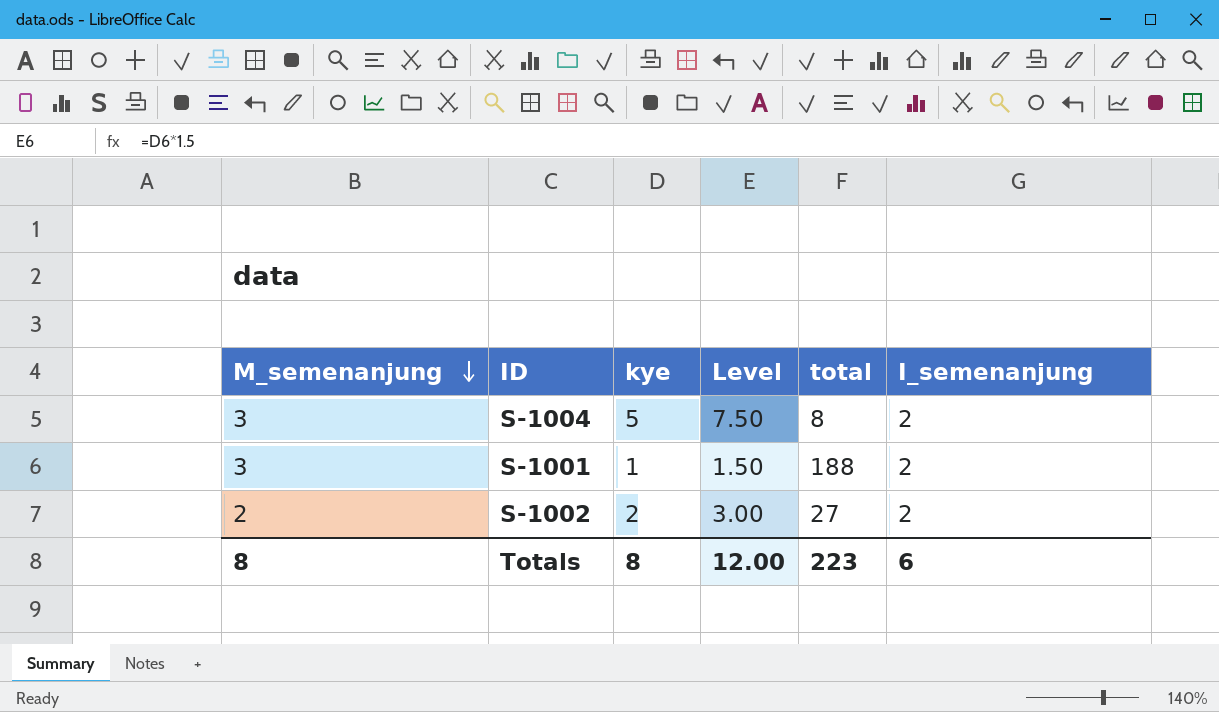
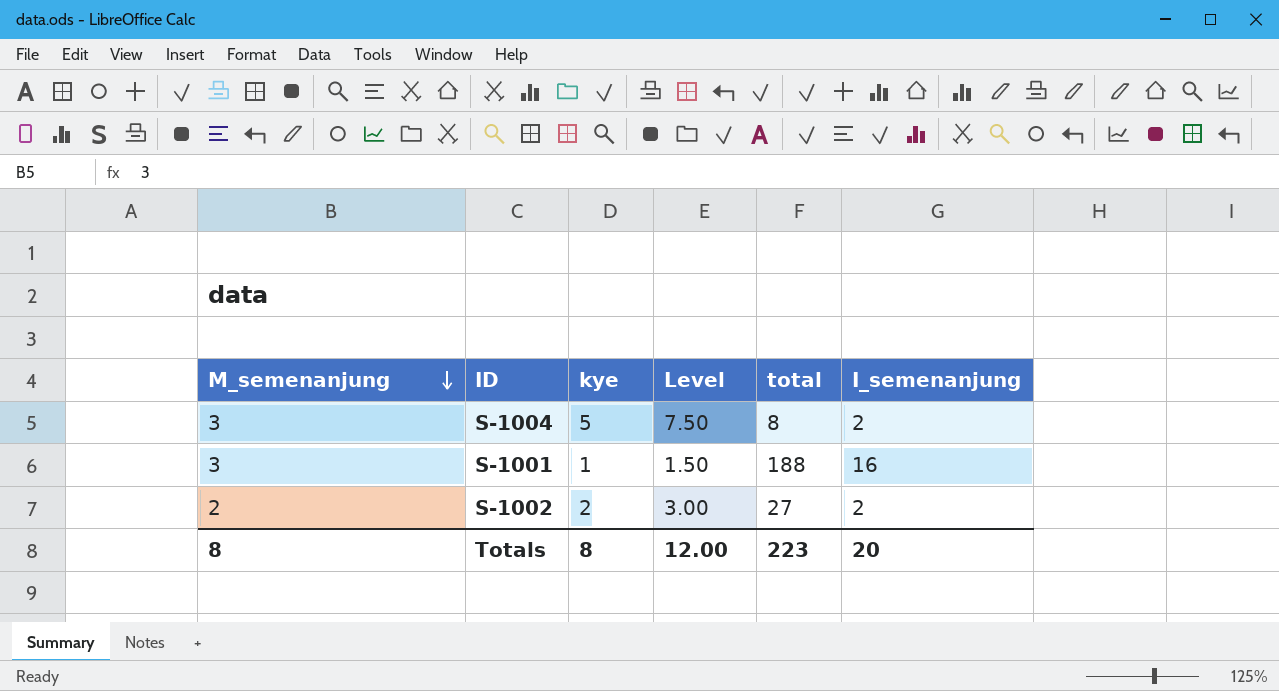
S-1001 | I_semenanjung: 2 -> 16
Totals | I_semenanjung: 6 -> 20

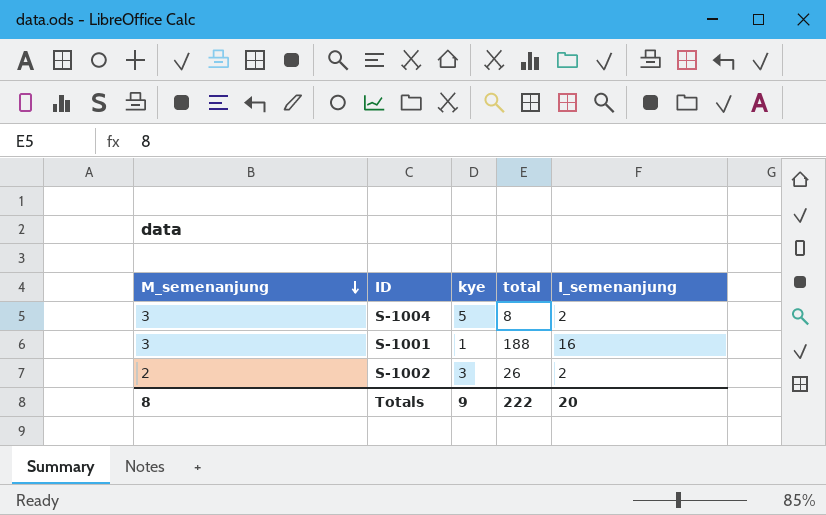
column Level | formula: [kye] * 1.5 -> none
S-1002 | kye: 2 -> 3
S-1002 | total: 27 -> 26
Totals | kye: 8 -> 9
Totals | total: 223 -> 222

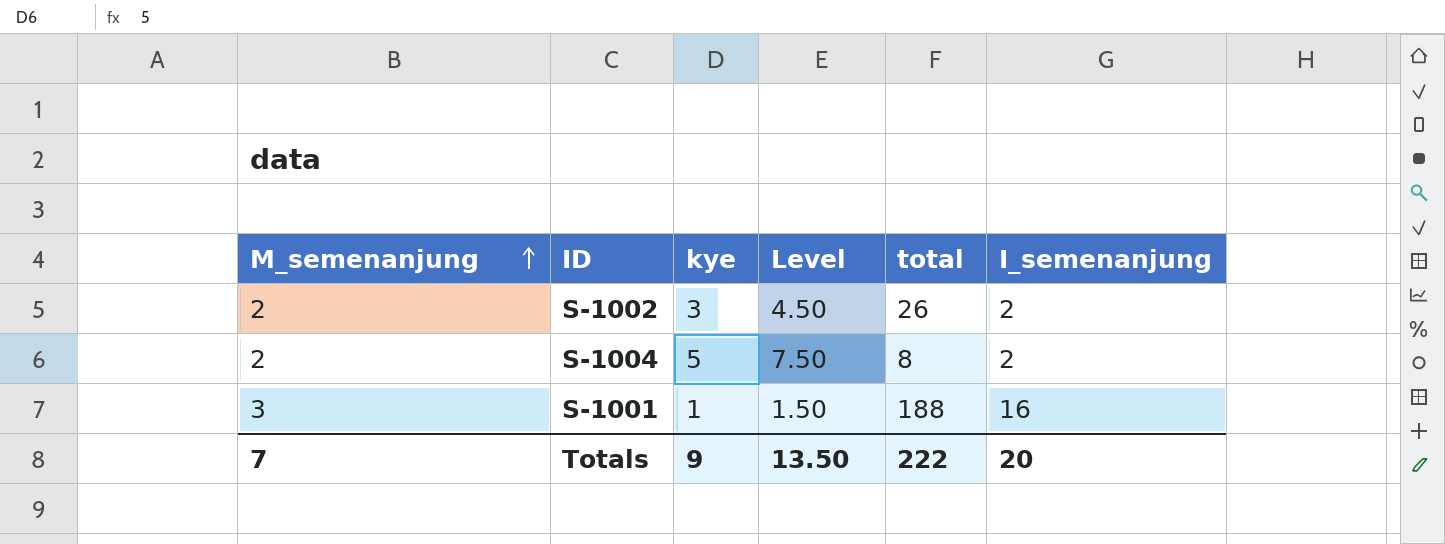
row order: M_semenanjung descending -> M_semenanjung ascending
column Level | formula: none -> [kye] * 1.5
S-1004 | M_semenanjung: 3 -> 2
Totals | M_semenanjung: 8 -> 7

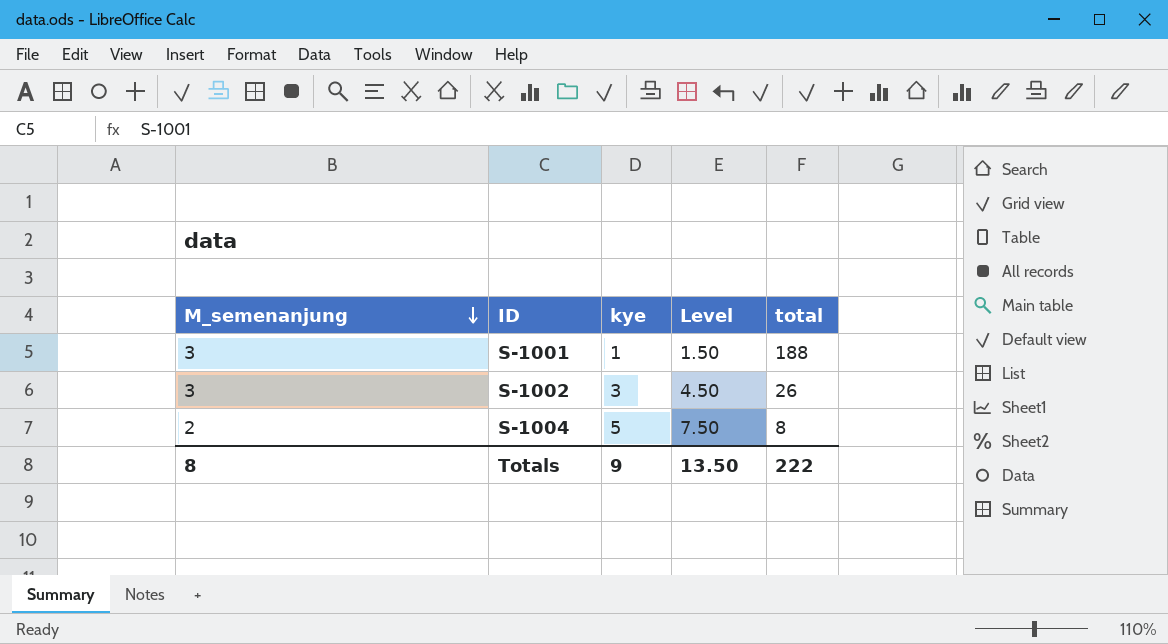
row order: M_semenanjung ascending -> M_semenanjung descending
column I_semenanjung | position: 6 -> none
S-1002 | M_semenanjung: 2 -> 3
Totals | M_semenanjung: 7 -> 8

